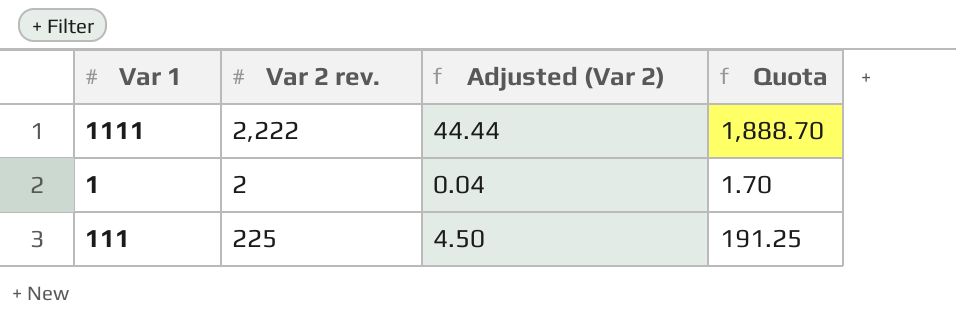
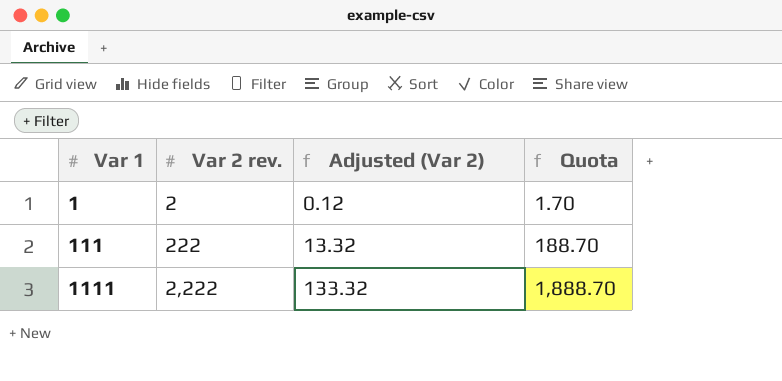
row order: none -> Var 1 ascending
column Adjusted (Var 2) | formula: [Var 2 rev.] * 0.02 -> [Var 2 rev.] * 0.06
111 | Var 2 rev.: 225 -> 222
111 | Quota: 191.25 -> 188.70

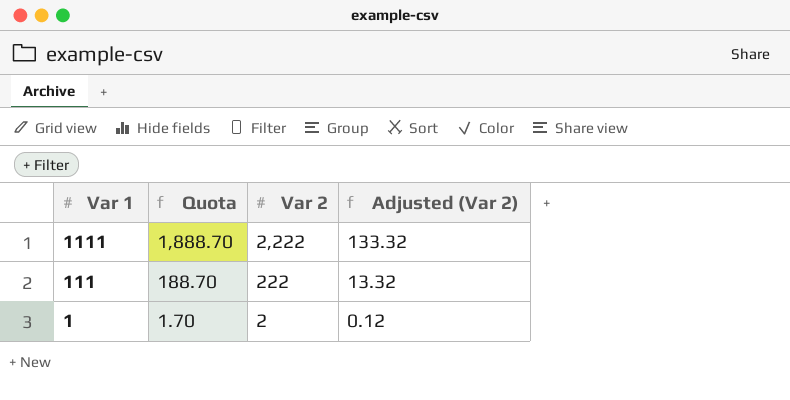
row order: Var 1 ascending -> Var 1 descending
column Quota | position: 4 -> 2
column name: Var 2 rev. -> Var 2

